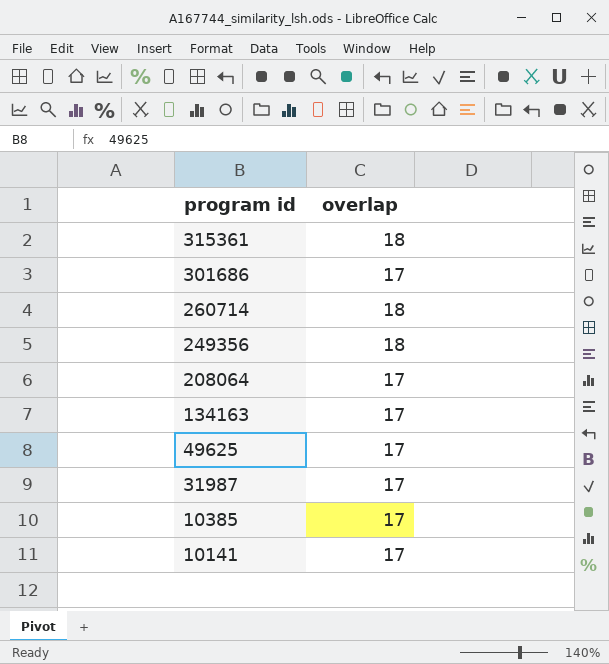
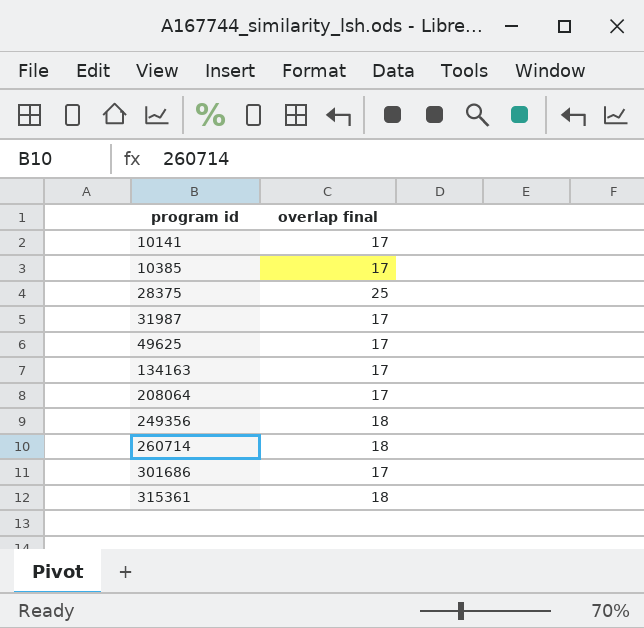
row order: program id descending -> program id ascending
column name: overlap -> overlap final
row 28375: none -> 25

